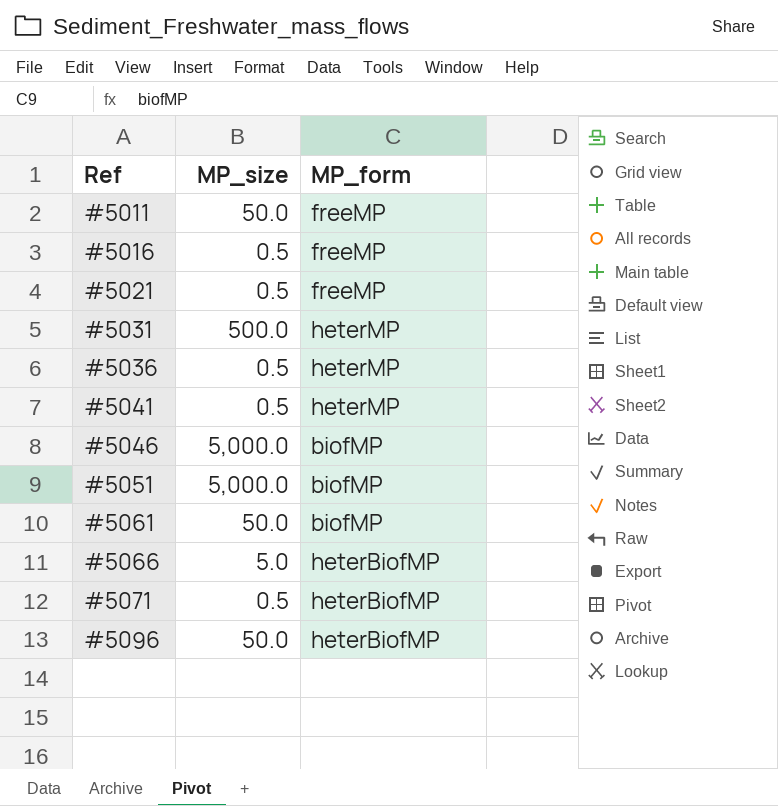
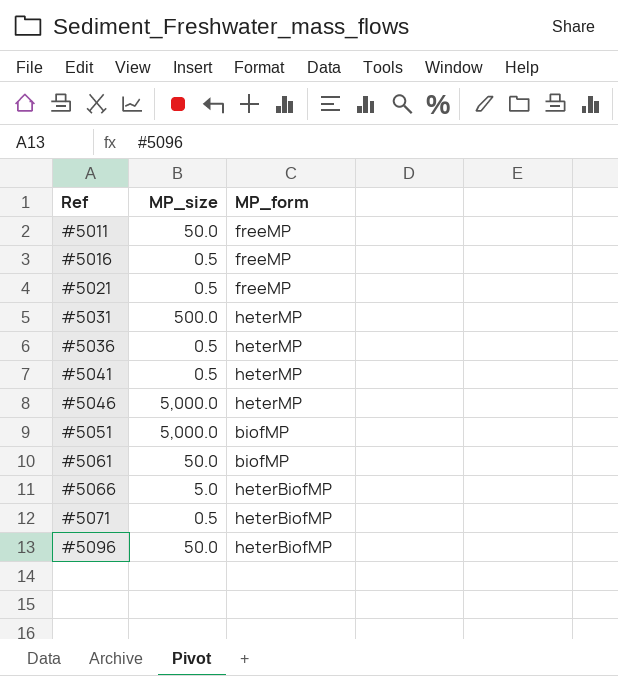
#5046 | MP_form: biofMP -> heterMP

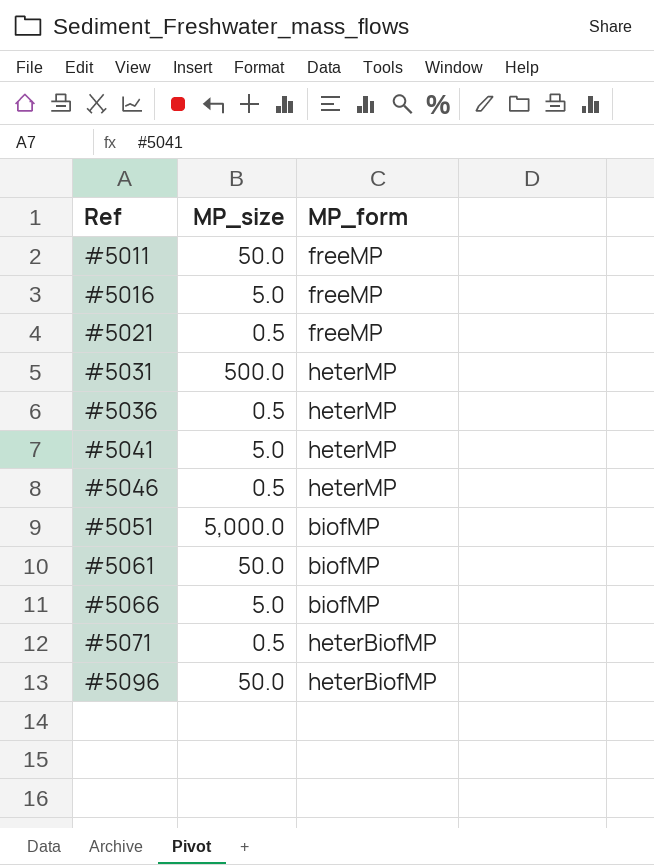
#5016 | MP_size: 0.5 -> 5.0
#5041 | MP_size: 0.5 -> 5.0
#5046 | MP_size: 5,000.0 -> 0.5
#5066 | MP_form: heterBiofMP -> biofMP

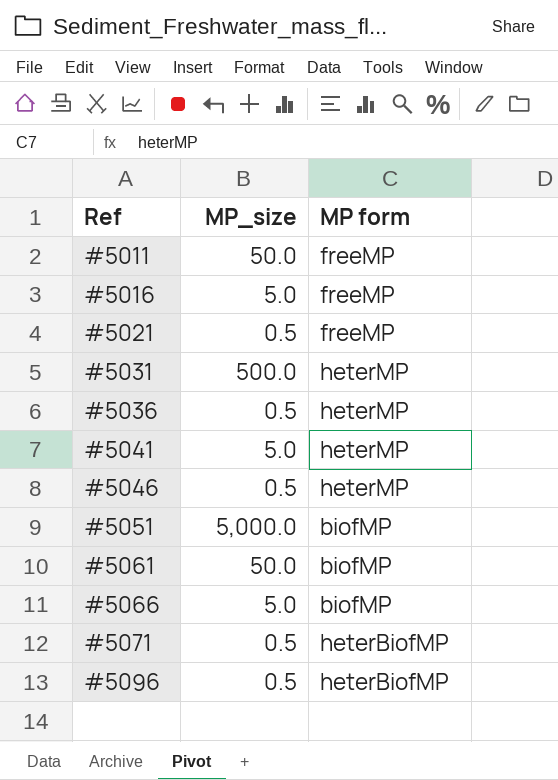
column name: MP_form -> MP form
#5096 | MP_size: 50.0 -> 0.5

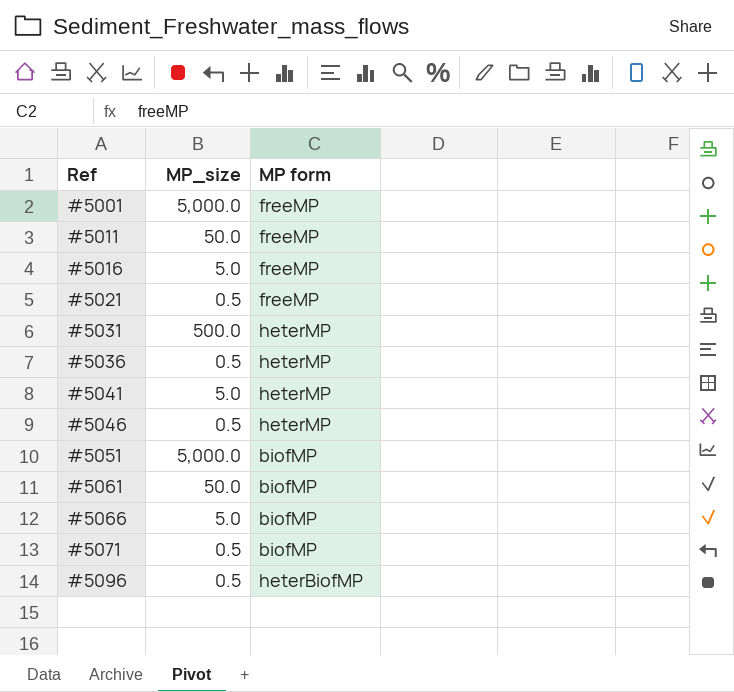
row #5001: none -> 5,000.0 | freeMP
#5071 | MP form: heterBiofMP -> biofMP

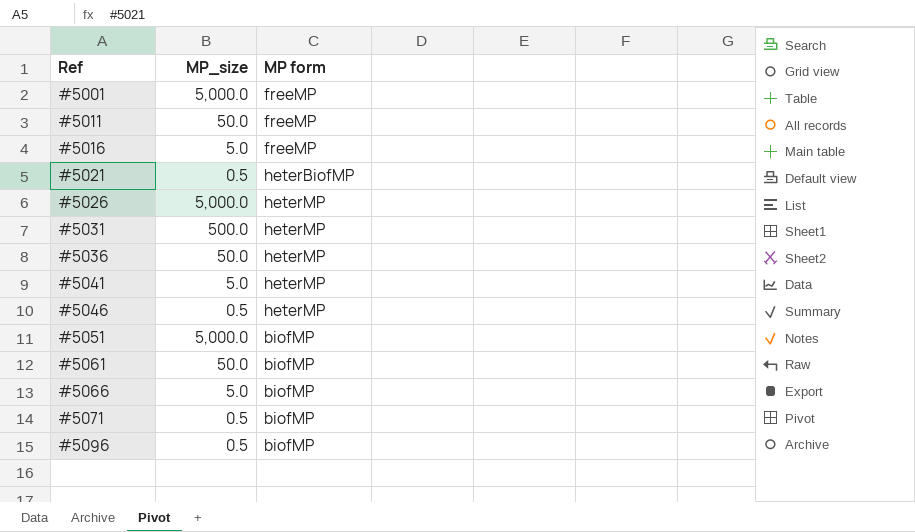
#5021 | MP form: freeMP -> heterBiofMP
row #5026: none -> 5,000.0 | heterMP
#5036 | MP_size: 0.5 -> 50.0
#5096 | MP form: heterBiofMP -> biofMP

